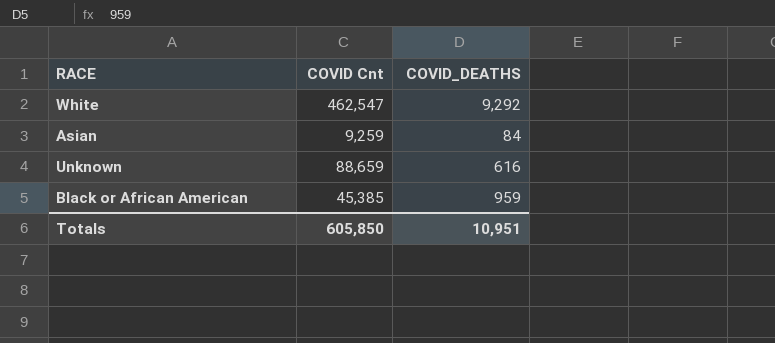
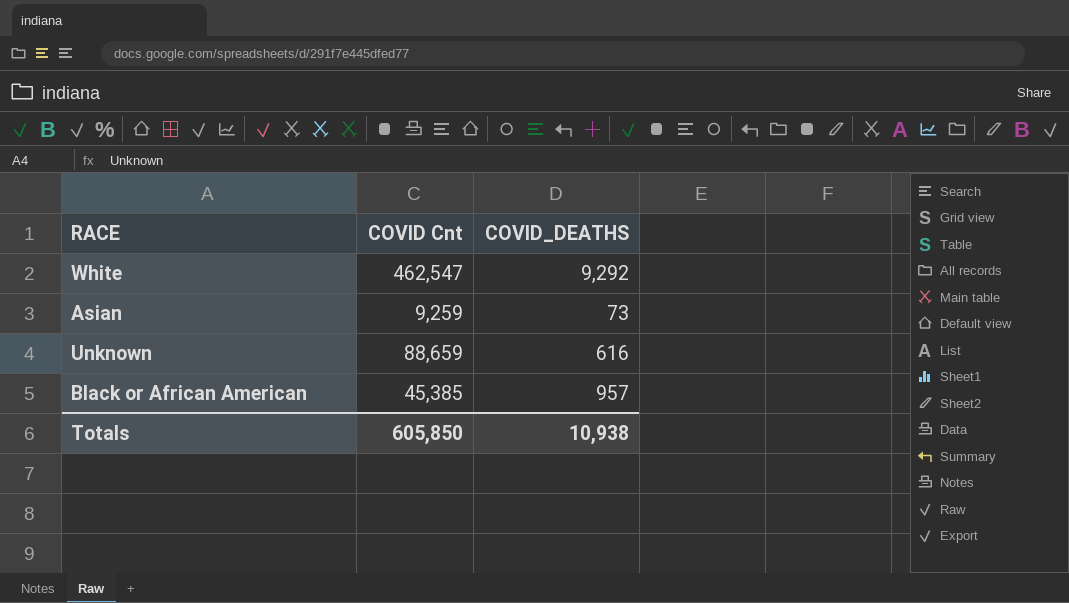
Asian | COVID_DEATHS: 84 -> 73
Black or African American | COVID_DEATHS: 959 -> 957
Totals | COVID_DEATHS: 10,951 -> 10,938

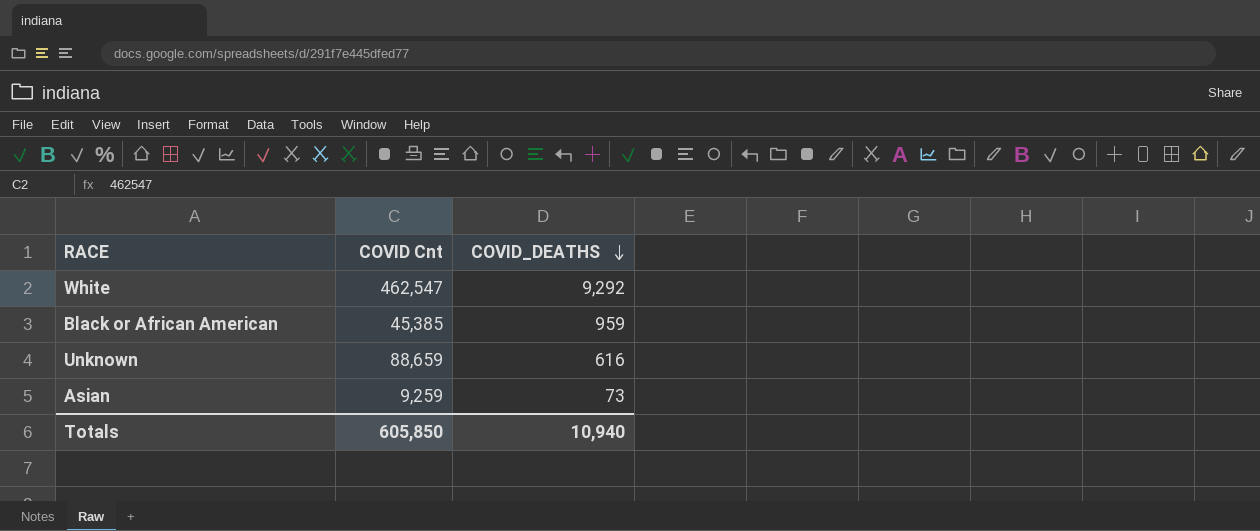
row order: none -> COVID_DEATHS descending
Black or African American | COVID_DEATHS: 957 -> 959
Totals | COVID_DEATHS: 10,938 -> 10,940

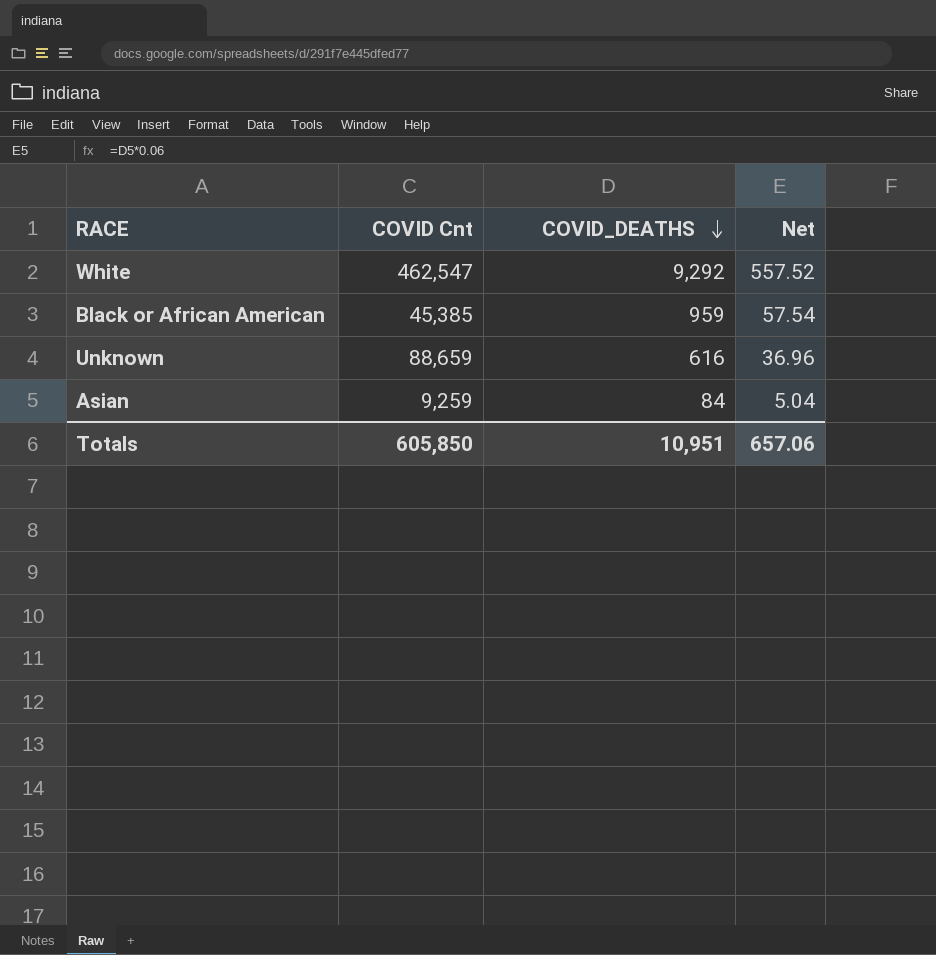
column Net | formula: none -> [COVID_DEATHS] * 0.06
Asian | COVID_DEATHS: 73 -> 84
Totals | COVID_DEATHS: 10,940 -> 10,951

